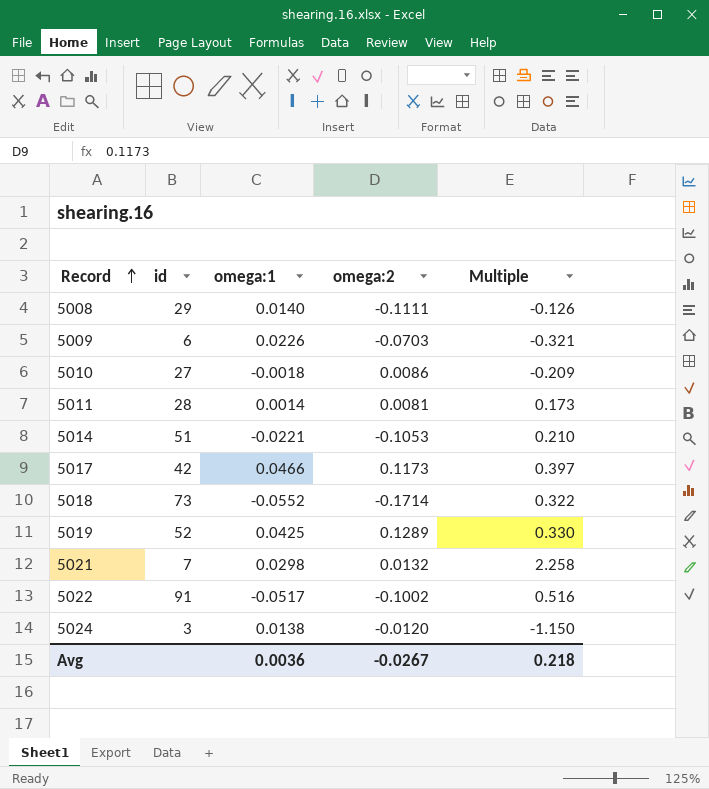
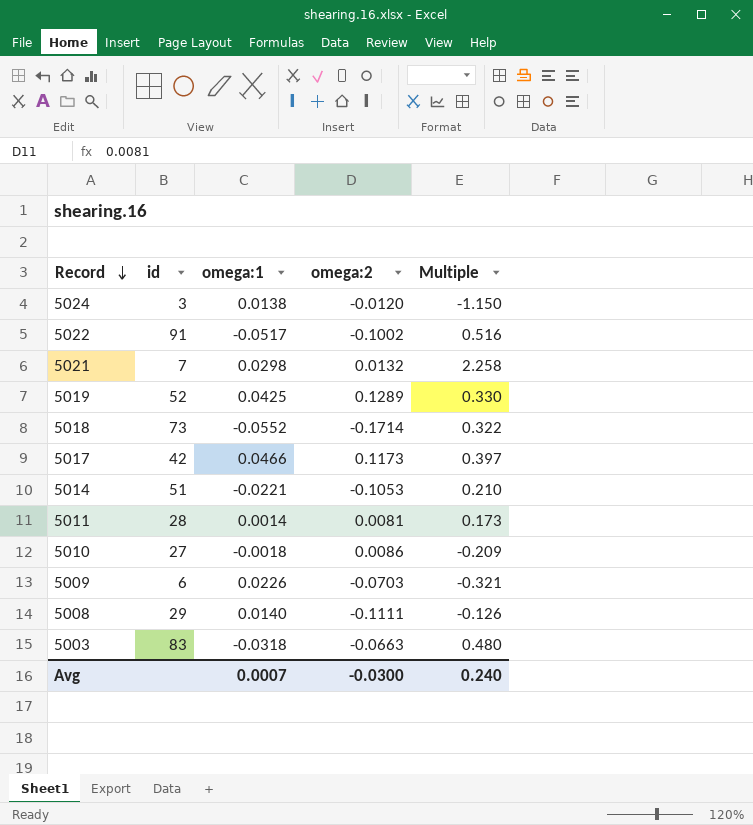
row order: Record ascending -> Record descending
row 5003: none -> 83 | -0.0318 | -0.0663 | 0.480
Avg | omega:1: 0.0036 -> 0.0007
Avg | omega:2: -0.0267 -> -0.0300
Avg | Multiple: 0.218 -> 0.240

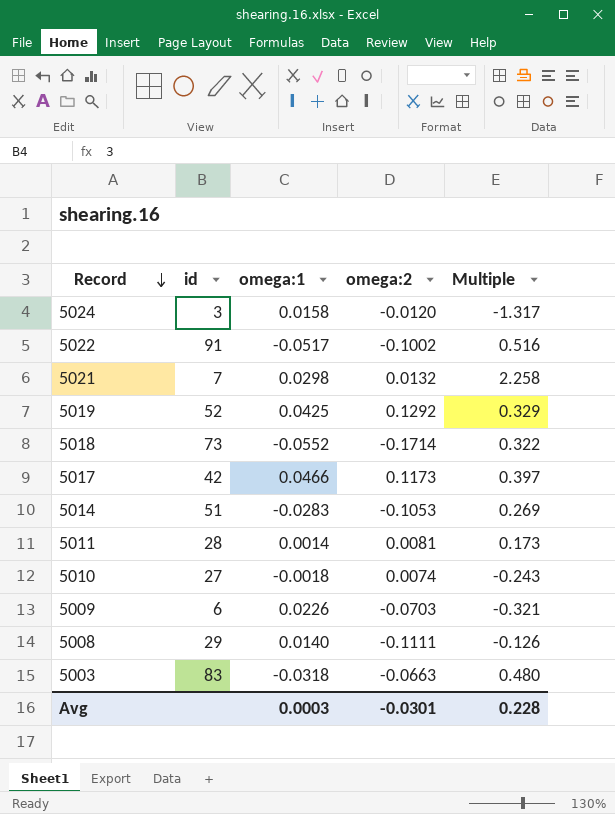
5024 | omega:1: 0.0138 -> 0.0158
5024 | Multiple: -1.150 -> -1.317
5019 | omega:2: 0.1289 -> 0.1292
5019 | Multiple: 0.330 -> 0.329
5014 | omega:1: -0.0221 -> -0.0283
5014 | Multiple: 0.210 -> 0.269
5010 | omega:2: 0.0086 -> 0.0074
5010 | Multiple: -0.209 -> -0.243
Avg | omega:1: 0.0007 -> 0.0003
Avg | omega:2: -0.0300 -> -0.0301
Avg | Multiple: 0.240 -> 0.228

